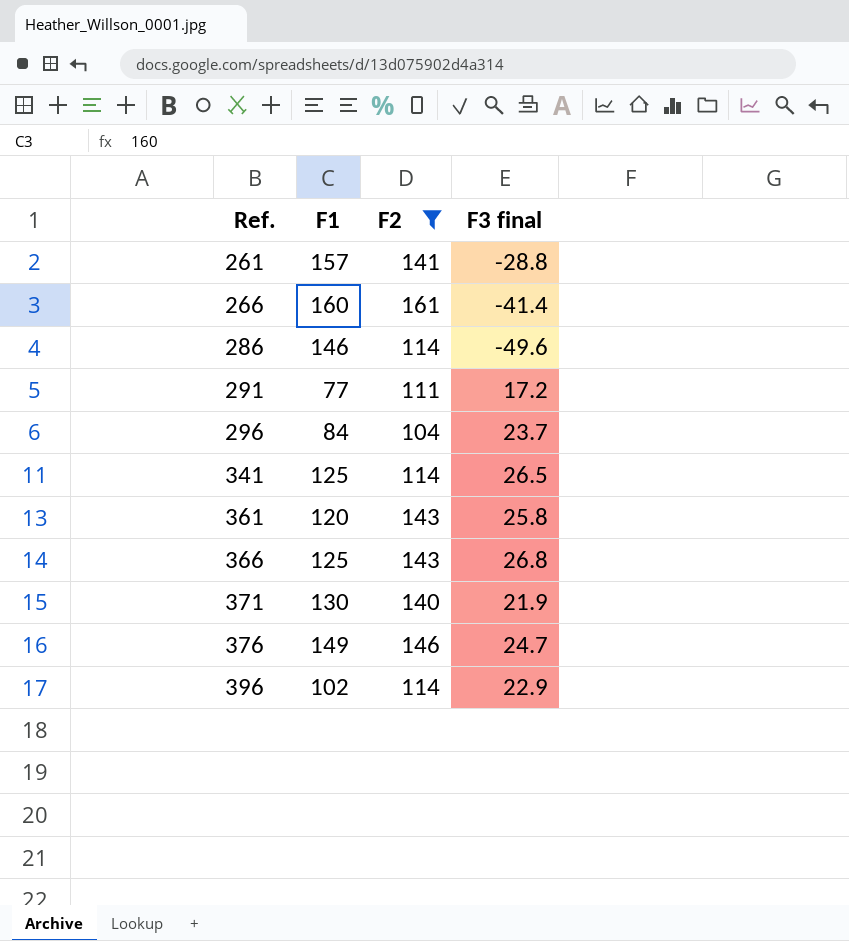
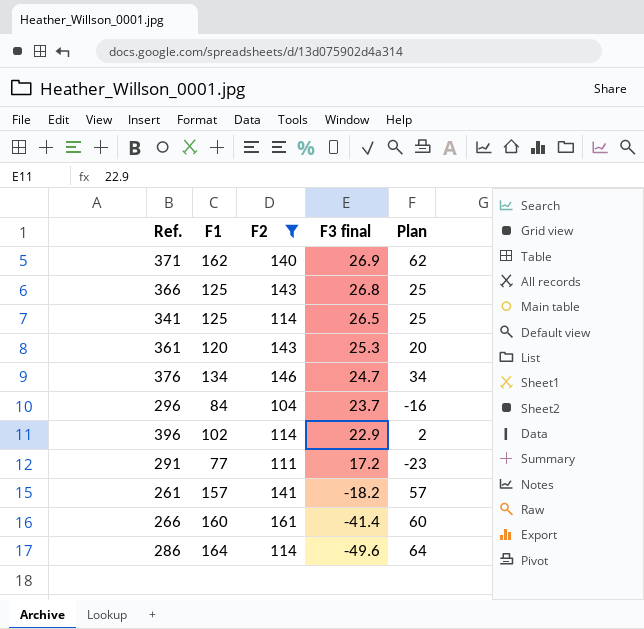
row order: Ref. ascending -> F3 final descending
column Plan | formula: none -> [F1] - 100
371 | F1: 130 -> 162
371 | F3 final: 21.9 -> 26.9
361 | F3 final: 25.8 -> 25.3
376 | F1: 149 -> 134
261 | F3 final: -28.8 -> -18.2
286 | F1: 146 -> 164

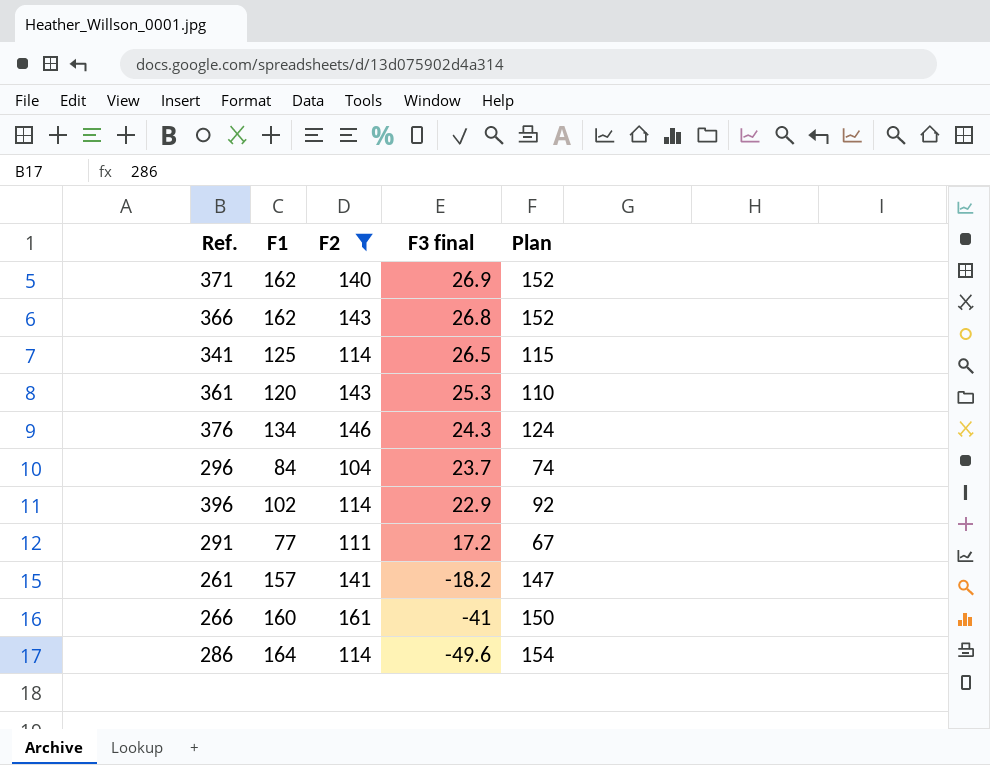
column Plan | formula: [F1] - 100 -> [F1] - 10
366 | F1: 125 -> 162
376 | F3 final: 24.7 -> 24.3
266 | F3 final: -41.4 -> -41

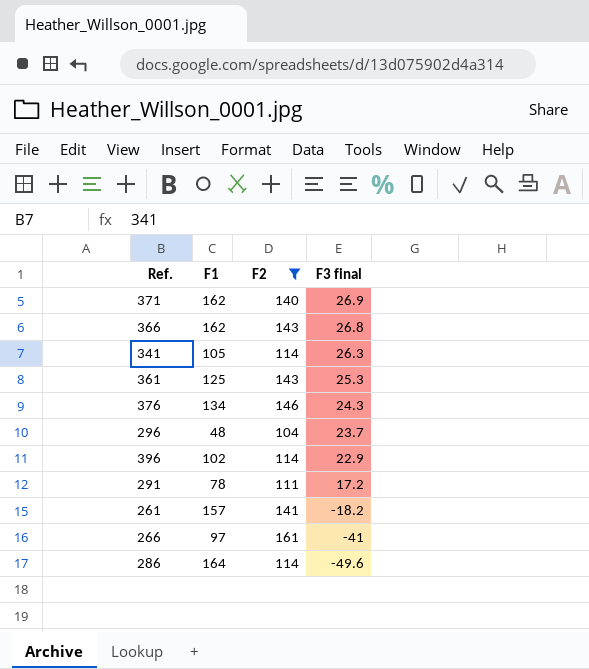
column Plan | formula: [F1] - 10 -> none
341 | F1: 125 -> 105
341 | F3 final: 26.5 -> 26.3
361 | F1: 120 -> 125
296 | F1: 84 -> 48
291 | F1: 77 -> 78
266 | F1: 160 -> 97

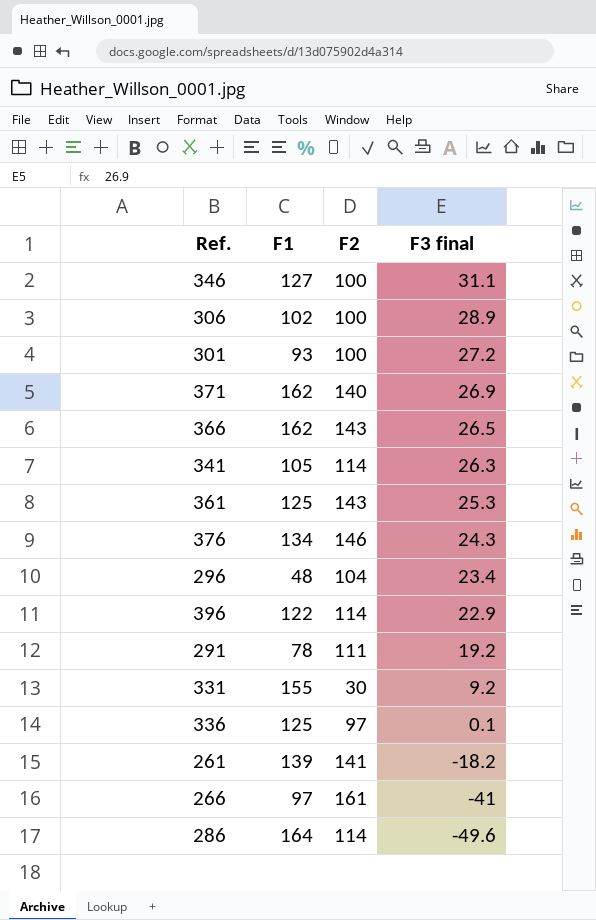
filter: F2 >= 104 -> none
366 | F3 final: 26.8 -> 26.5
296 | F3 final: 23.7 -> 23.4
396 | F1: 102 -> 122
291 | F3 final: 17.2 -> 19.2
261 | F1: 157 -> 139

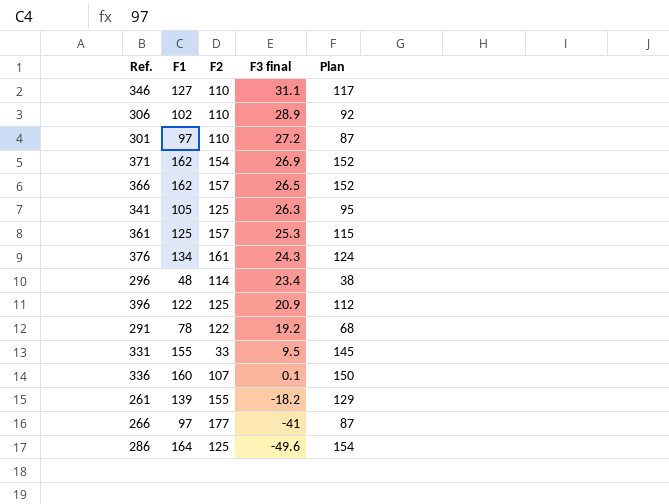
column Plan | formula: none -> [F1] - 10
346 | F2: 100 -> 110
306 | F2: 100 -> 110
301 | F1: 93 -> 97
301 | F2: 100 -> 110
371 | F2: 140 -> 154
366 | F2: 143 -> 157
341 | F2: 114 -> 125
361 | F2: 143 -> 157
376 | F2: 146 -> 161
296 | F2: 104 -> 114
396 | F2: 114 -> 125
396 | F3 final: 22.9 -> 20.9
291 | F2: 111 -> 122
331 | F2: 30 -> 33
331 | F3 final: 9.2 -> 9.5
336 | F1: 125 -> 160
336 | F2: 97 -> 107
261 | F2: 141 -> 155
266 | F2: 161 -> 177
286 | F2: 114 -> 125

